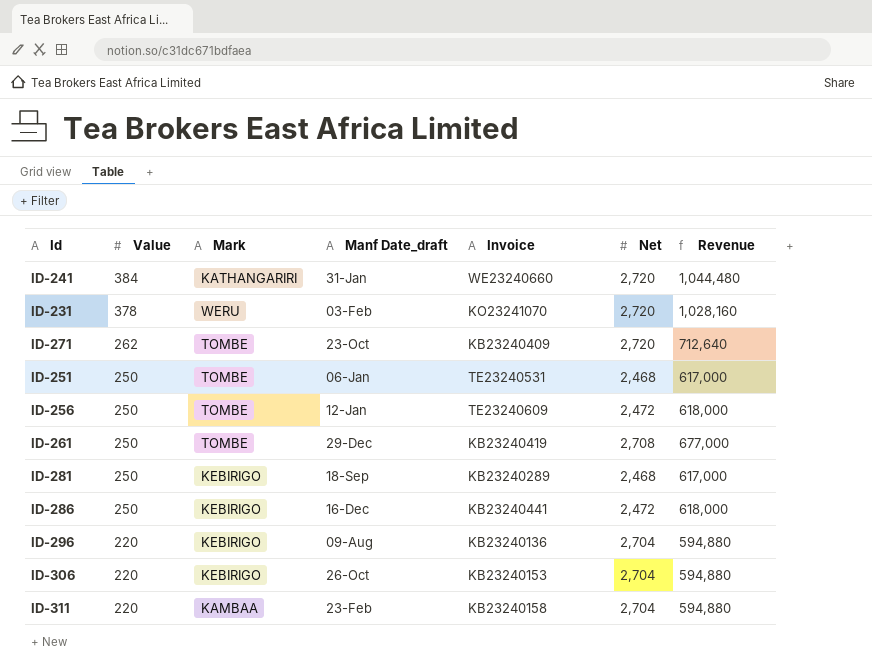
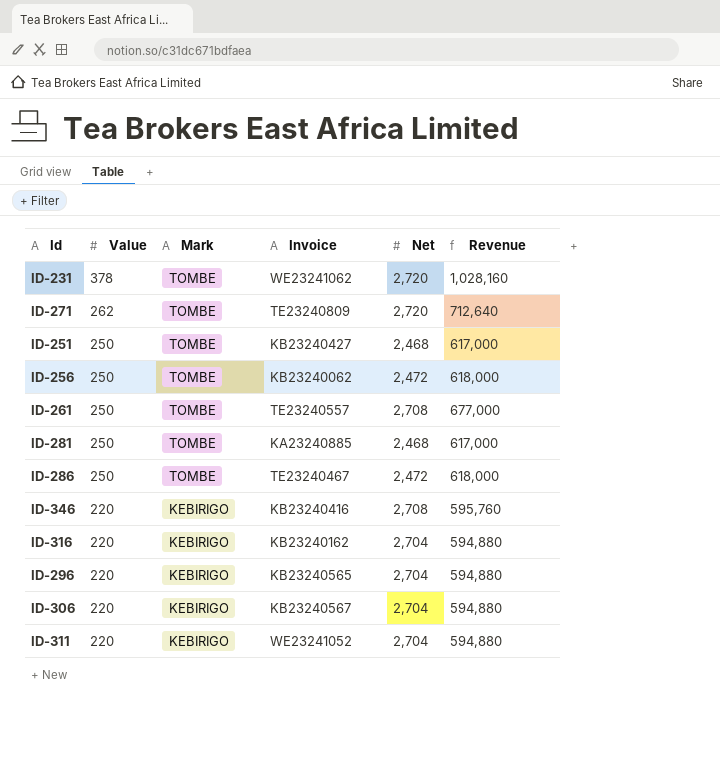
column Manf Date_draft | position: 4 -> none
row ID-241: 384 | KATHANGARIRI | 31-Jan | WE23240660 | 2,720 | 1,044,480 -> none
ID-231 | Mark: WERU -> TOMBE
ID-231 | Invoice: KO23241070 -> WE23241062
ID-271 | Invoice: KB23240409 -> TE23240809
ID-251 | Invoice: TE23240531 -> KB23240427
ID-256 | Invoice: TE23240609 -> KB23240062
ID-261 | Invoice: KB23240419 -> TE23240557
ID-281 | Mark: KEBIRIGO -> TOMBE
ID-281 | Invoice: KB23240289 -> KA23240885
ID-286 | Mark: KEBIRIGO -> TOMBE
ID-286 | Invoice: KB23240441 -> TE23240467
row ID-346: none -> 220 | KEBIRIGO | KB23240416 | 2,708 | 595,760
row ID-316: none -> 220 | KEBIRIGO | KB23240162 | 2,704 | 594,880
ID-296 | Invoice: KB23240136 -> KB23240565
ID-306 | Invoice: KB23240153 -> KB23240567
ID-311 | Mark: KAMBAA -> KEBIRIGO
ID-311 | Invoice: KB23240158 -> WE23241052

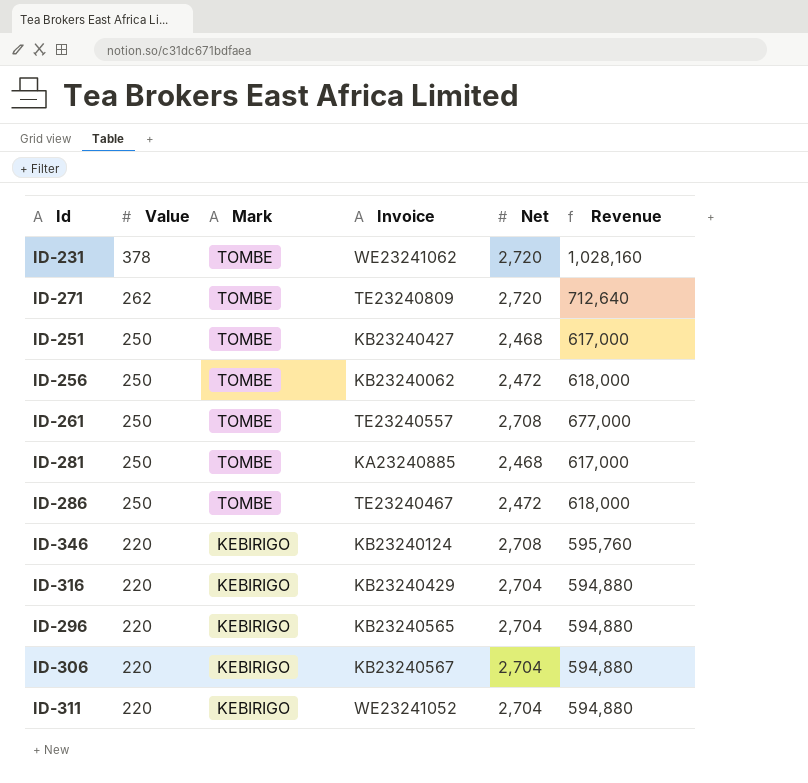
ID-346 | Invoice: KB23240416 -> KB23240124
ID-316 | Invoice: KB23240162 -> KB23240429

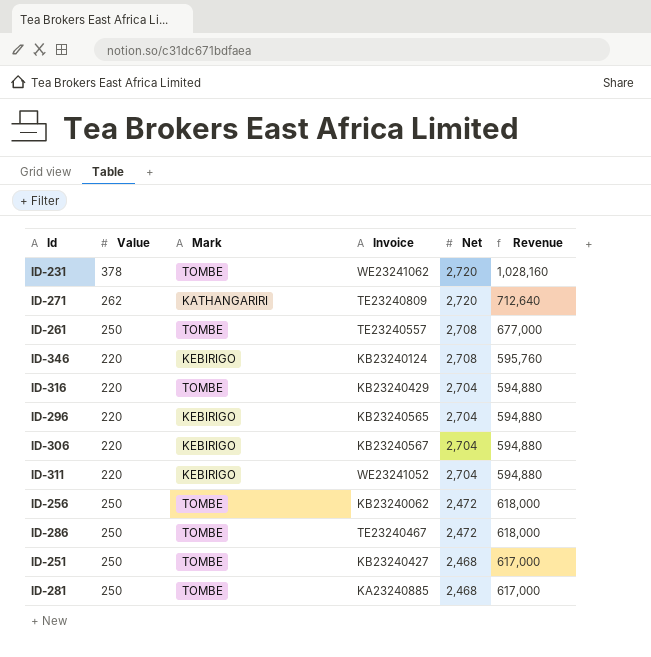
row order: Value descending -> Net descending
ID-271 | Mark: TOMBE -> KATHANGARIRI
ID-316 | Mark: KEBIRIGO -> TOMBE

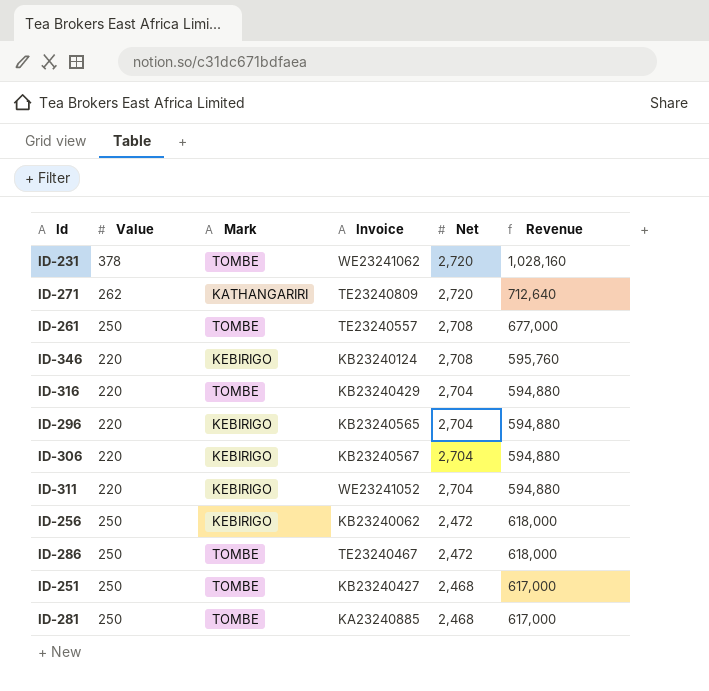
ID-256 | Mark: TOMBE -> KEBIRIGO

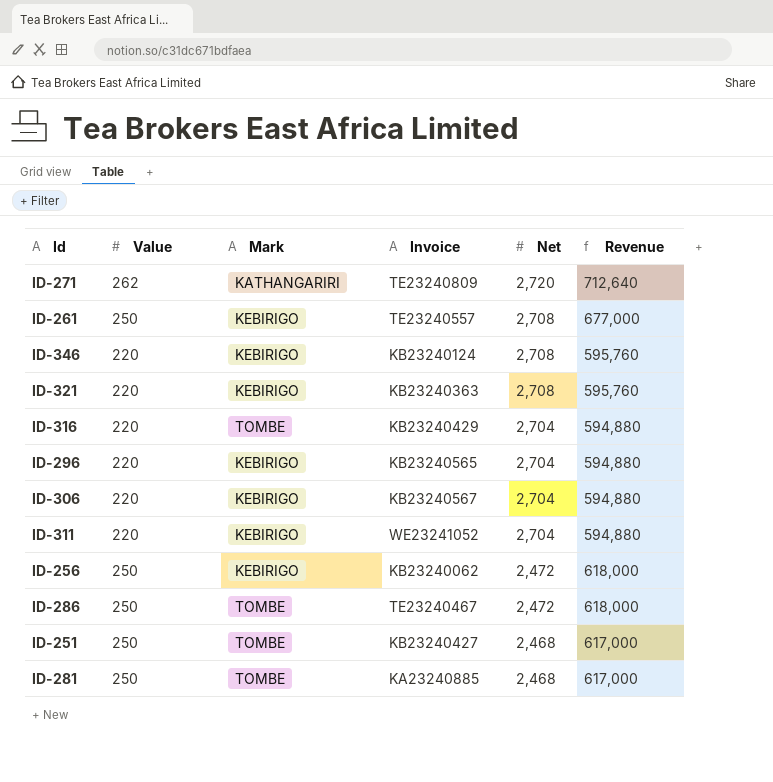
row ID-231: 378 | TOMBE | WE23241062 | 2,720 | 1,028,160 -> none
ID-261 | Mark: TOMBE -> KEBIRIGO
row ID-321: none -> 220 | KEBIRIGO | KB23240363 | 2,708 | 595,760

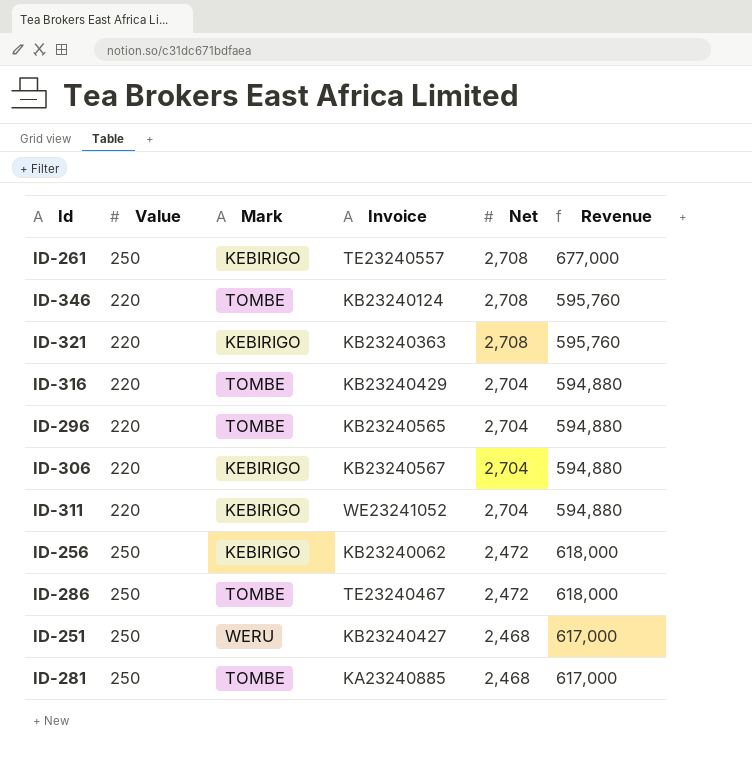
row ID-271: 262 | KATHANGARIRI | TE23240809 | 2,720 | 712,640 -> none
ID-346 | Mark: KEBIRIGO -> TOMBE
ID-296 | Mark: KEBIRIGO -> TOMBE
ID-251 | Mark: TOMBE -> WERU

